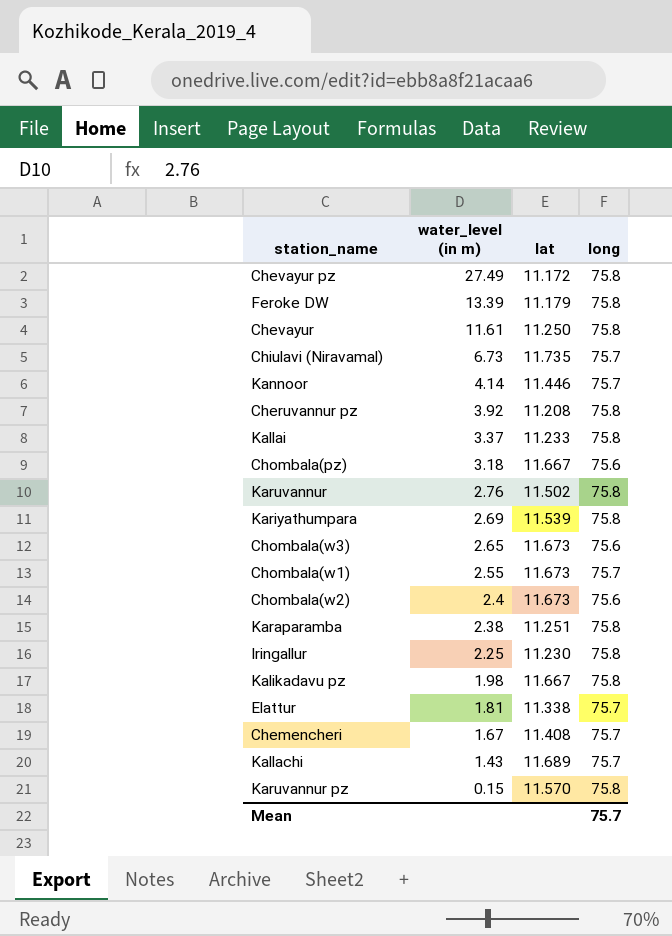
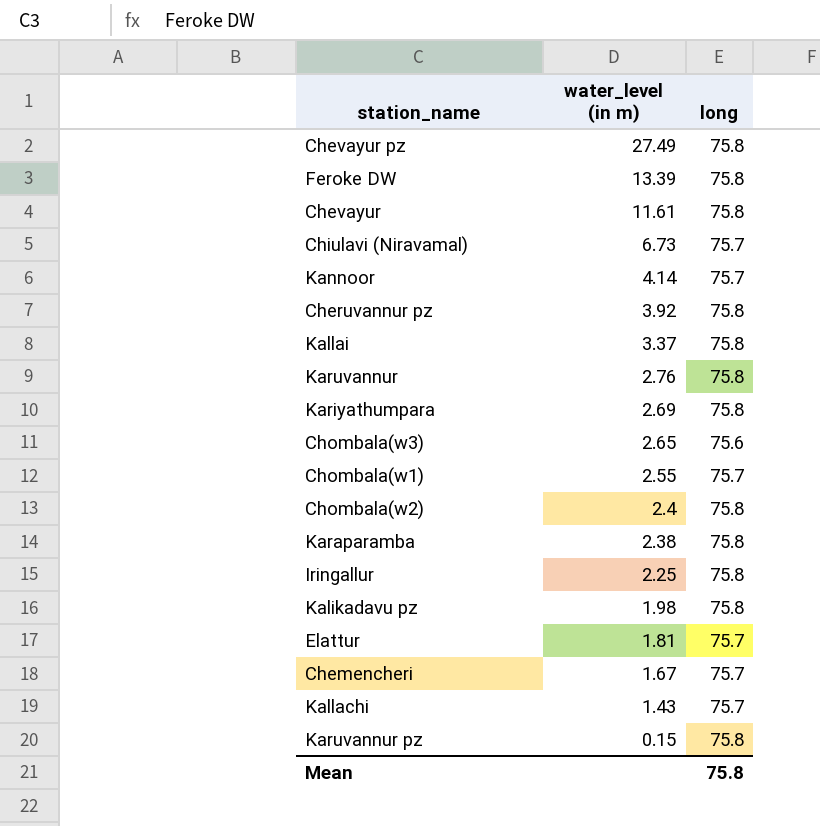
column lat | position: 3 -> none
row Chombala(pz): 3.18 | 11.667 | 75.6 -> none
Chombala(w2) | long: 75.6 -> 75.8
Mean | long: 75.7 -> 75.8

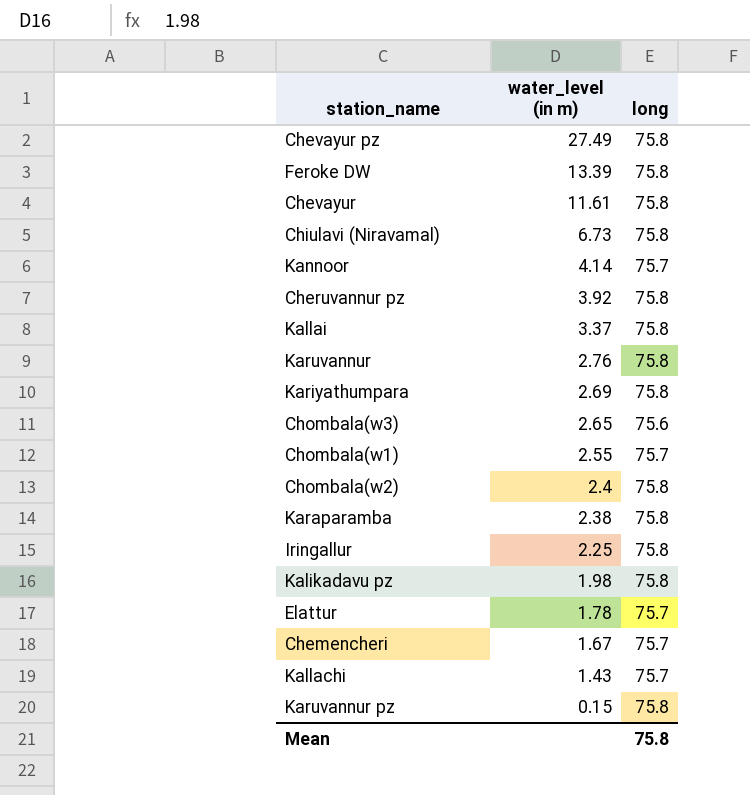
Chiulavi (Niravamal) | long: 75.7 -> 75.8
Elattur | water_level (in m): 1.81 -> 1.78

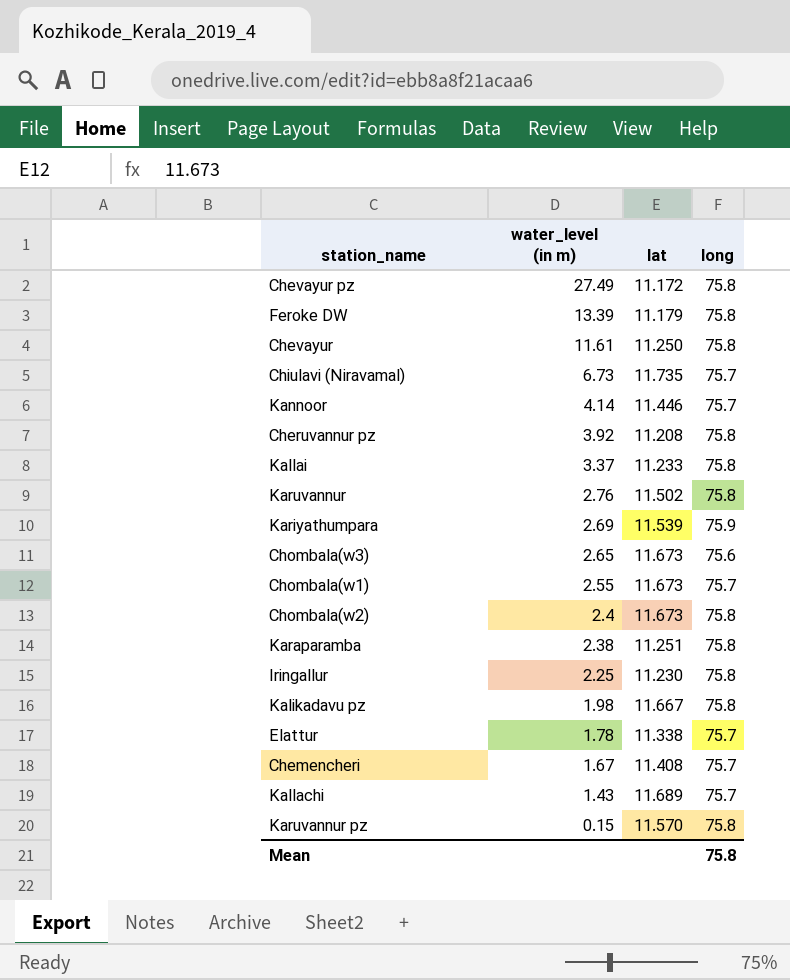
column lat | position: none -> 3
Chiulavi (Niravamal) | long: 75.8 -> 75.7
Kariyathumpara | long: 75.8 -> 75.9

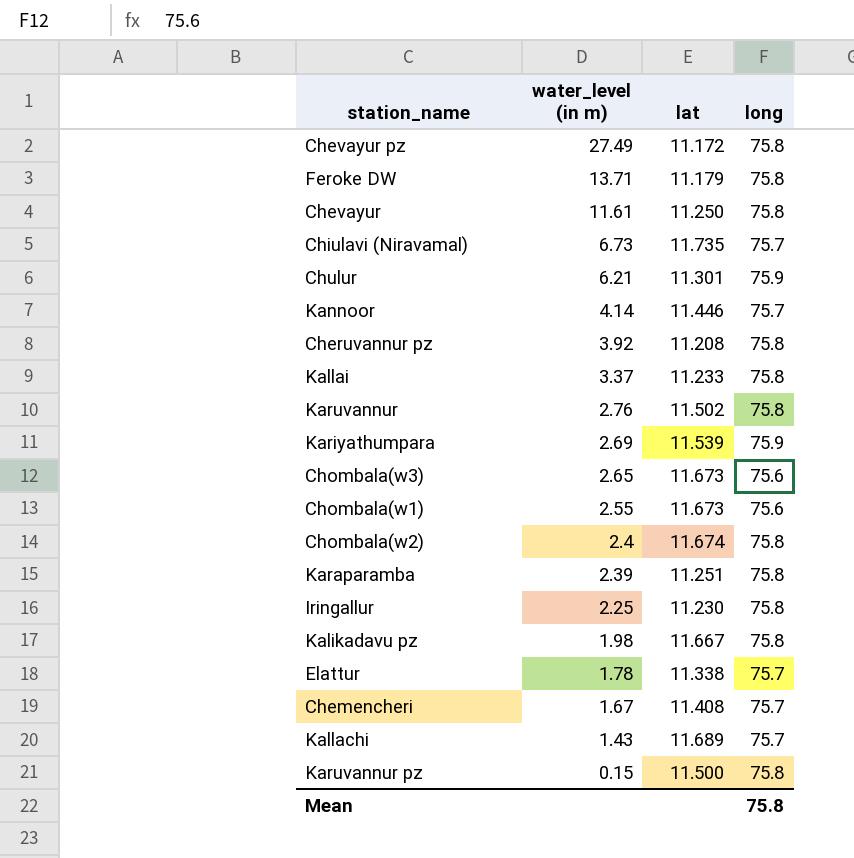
Feroke DW | water_level (in m): 13.39 -> 13.71
row Chulur: none -> 6.21 | 11.301 | 75.9
Chombala(w1) | long: 75.7 -> 75.6
Chombala(w2) | lat: 11.673 -> 11.674
Karaparamba | water_level (in m): 2.38 -> 2.39
Karuvannur pz | lat: 11.570 -> 11.500

